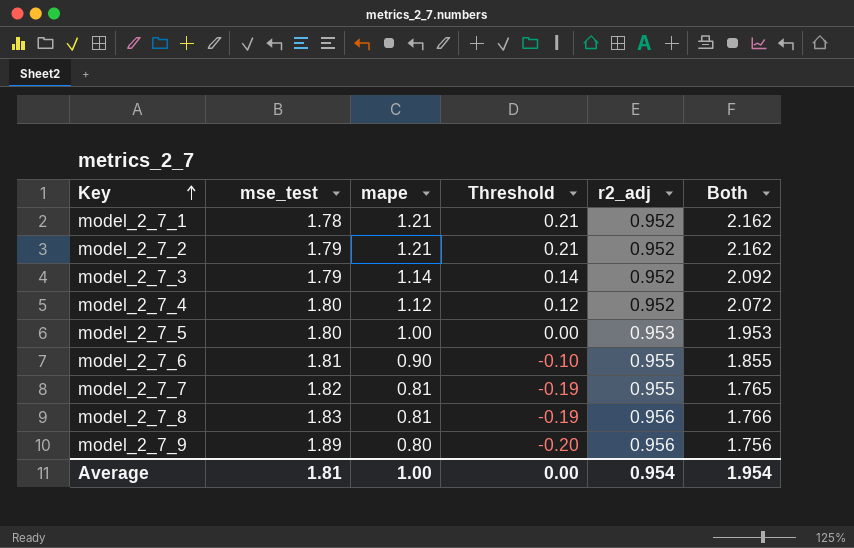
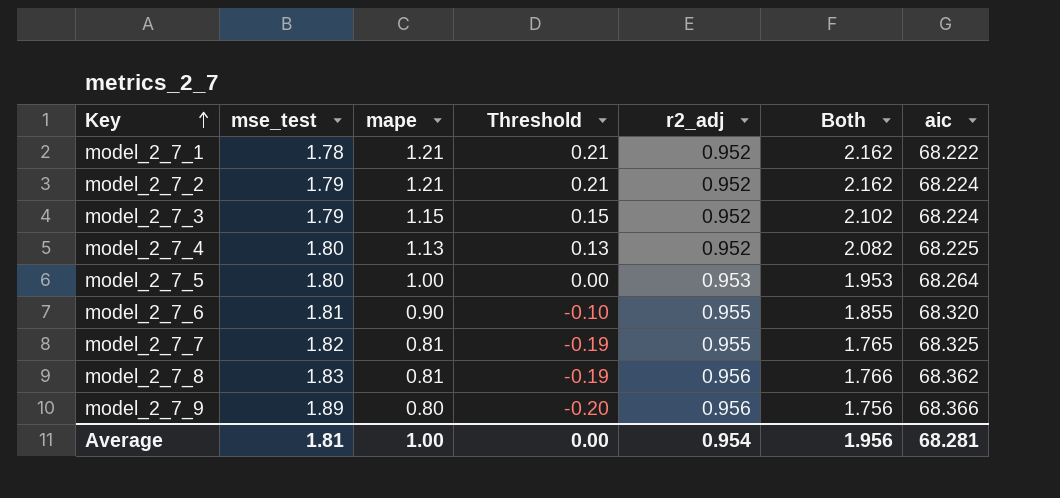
column aic | position: none -> 7
model_2_7_3 | mape: 1.14 -> 1.15
model_2_7_3 | Threshold: 0.14 -> 0.15
model_2_7_3 | Both: 2.092 -> 2.102
model_2_7_4 | mape: 1.12 -> 1.13
model_2_7_4 | Threshold: 0.12 -> 0.13
model_2_7_4 | Both: 2.072 -> 2.082
Average | Both: 1.954 -> 1.956

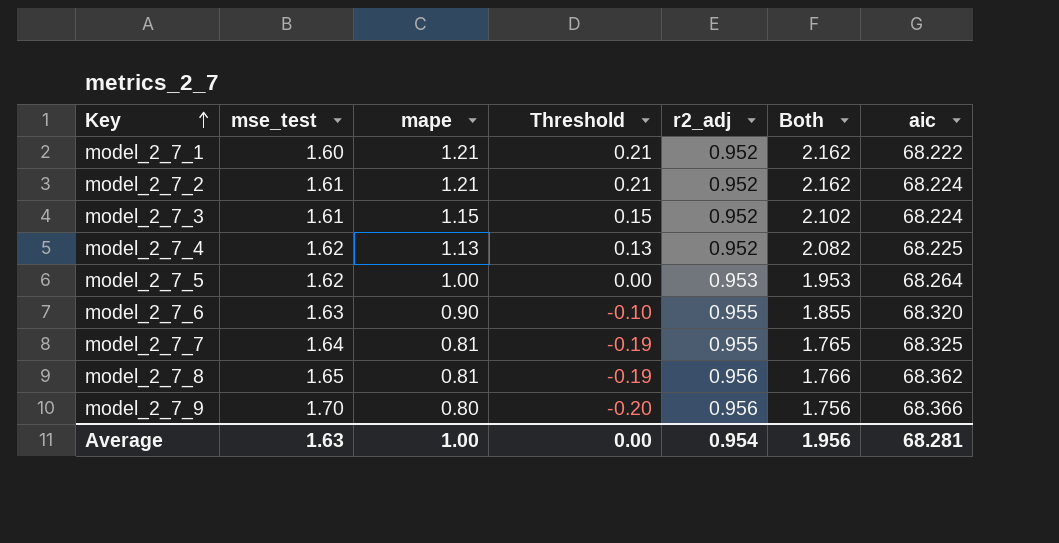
model_2_7_1 | mse_test: 1.78 -> 1.60
model_2_7_2 | mse_test: 1.79 -> 1.61
model_2_7_3 | mse_test: 1.79 -> 1.61
model_2_7_4 | mse_test: 1.80 -> 1.62
model_2_7_5 | mse_test: 1.80 -> 1.62
model_2_7_6 | mse_test: 1.81 -> 1.63
model_2_7_7 | mse_test: 1.82 -> 1.64
model_2_7_8 | mse_test: 1.83 -> 1.65
model_2_7_9 | mse_test: 1.89 -> 1.70
Average | mse_test: 1.81 -> 1.63

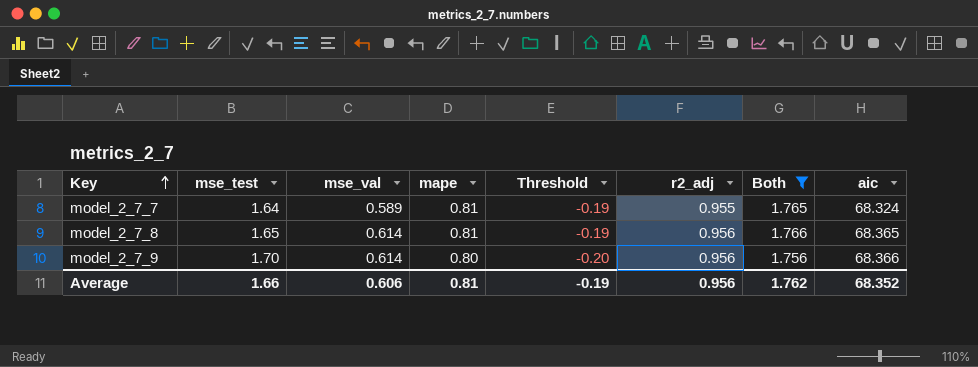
filter: none -> Both <= 1.766
column mse_val | position: none -> 3
model_2_7_7 | aic: 68.325 -> 68.324
model_2_7_8 | aic: 68.362 -> 68.365
Average | mse_test: 1.63 -> 1.66
Average | mape: 1.00 -> 0.81
Average | Threshold: 0.00 -> -0.19
Average | r2_adj: 0.954 -> 0.956
Average | Both: 1.956 -> 1.762
Average | aic: 68.281 -> 68.352

